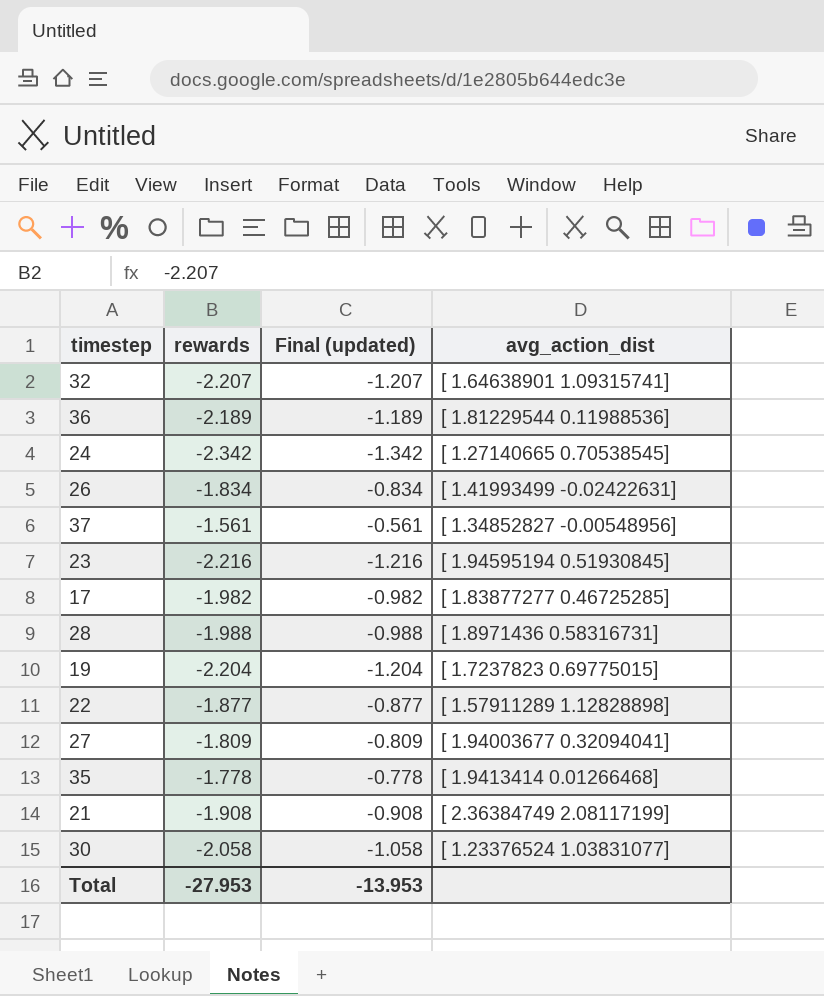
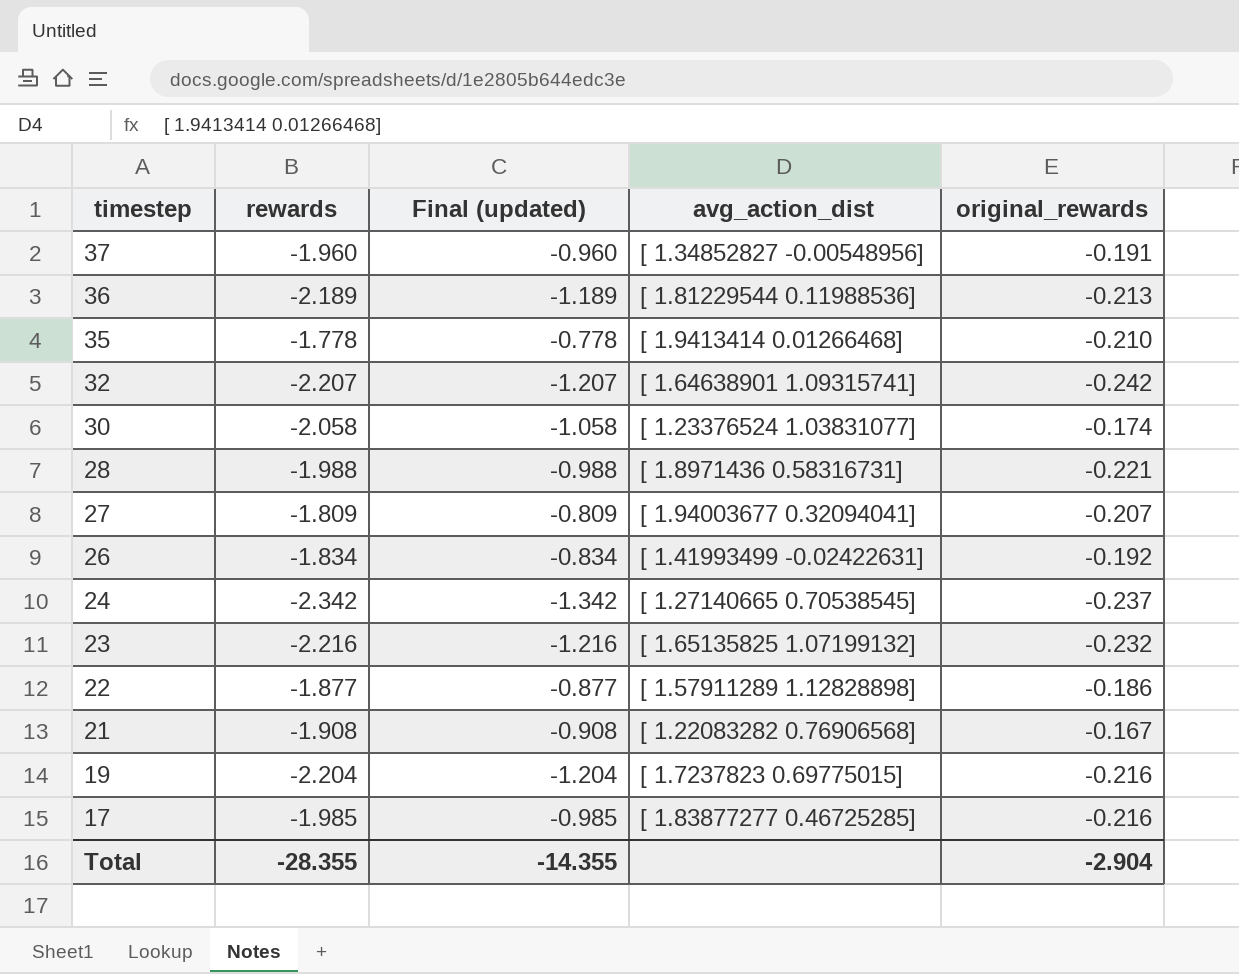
row order: none -> timestep descending
column original_rewards | position: none -> 5
37 | rewards: -1.561 -> -1.960
37 | Final (updated): -0.561 -> -0.960
23 | avg_action_dist: [ 1.94595194 0.51930845] -> [ 1.65135825 1.07199132]
21 | avg_action_dist: [ 2.36384749 2.08117199] -> [ 1.22083282 0.76906568]
17 | rewards: -1.982 -> -1.985
17 | Final (updated): -0.982 -> -0.985
Total | rewards: -27.953 -> -28.355
Total | Final (updated): -13.953 -> -14.355

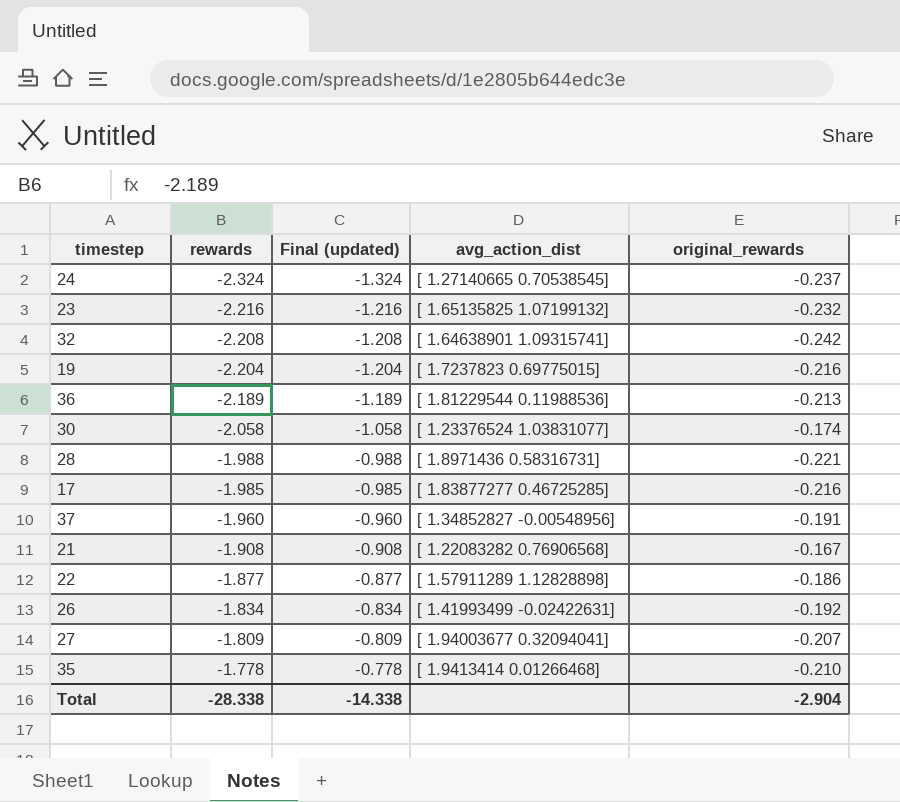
row order: timestep descending -> rewards ascending
24 | rewards: -2.342 -> -2.324
24 | Final (updated): -1.342 -> -1.324
32 | rewards: -2.207 -> -2.208
32 | Final (updated): -1.207 -> -1.208
Total | rewards: -28.355 -> -28.338
Total | Final (updated): -14.355 -> -14.338

